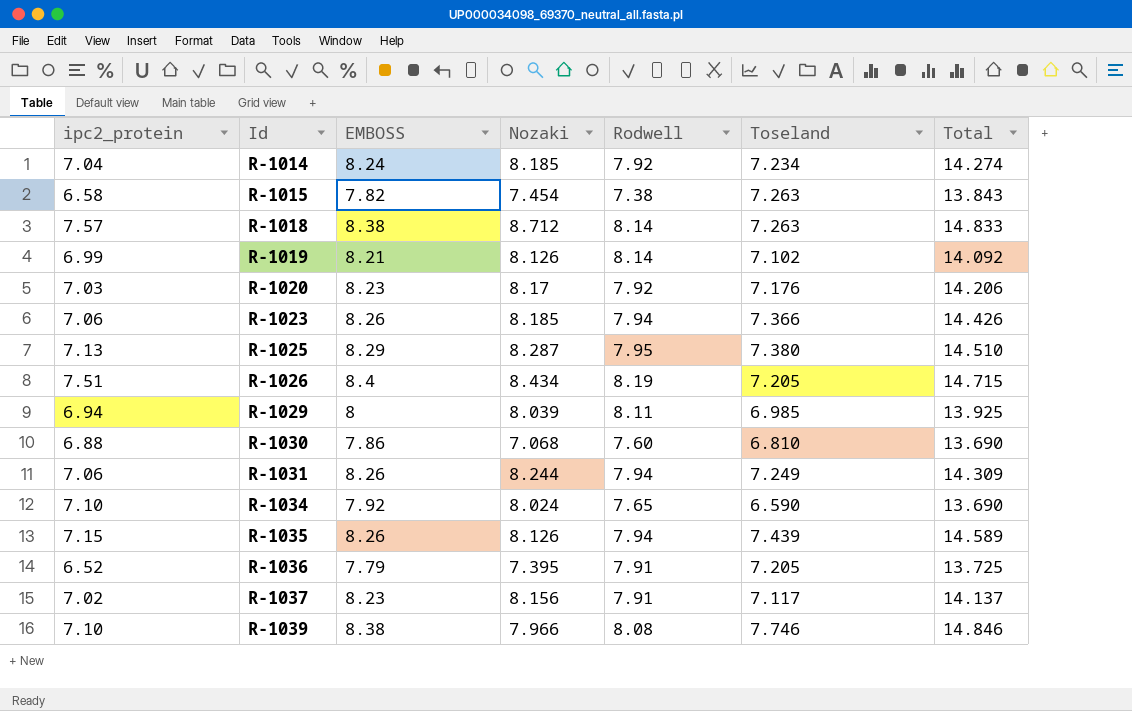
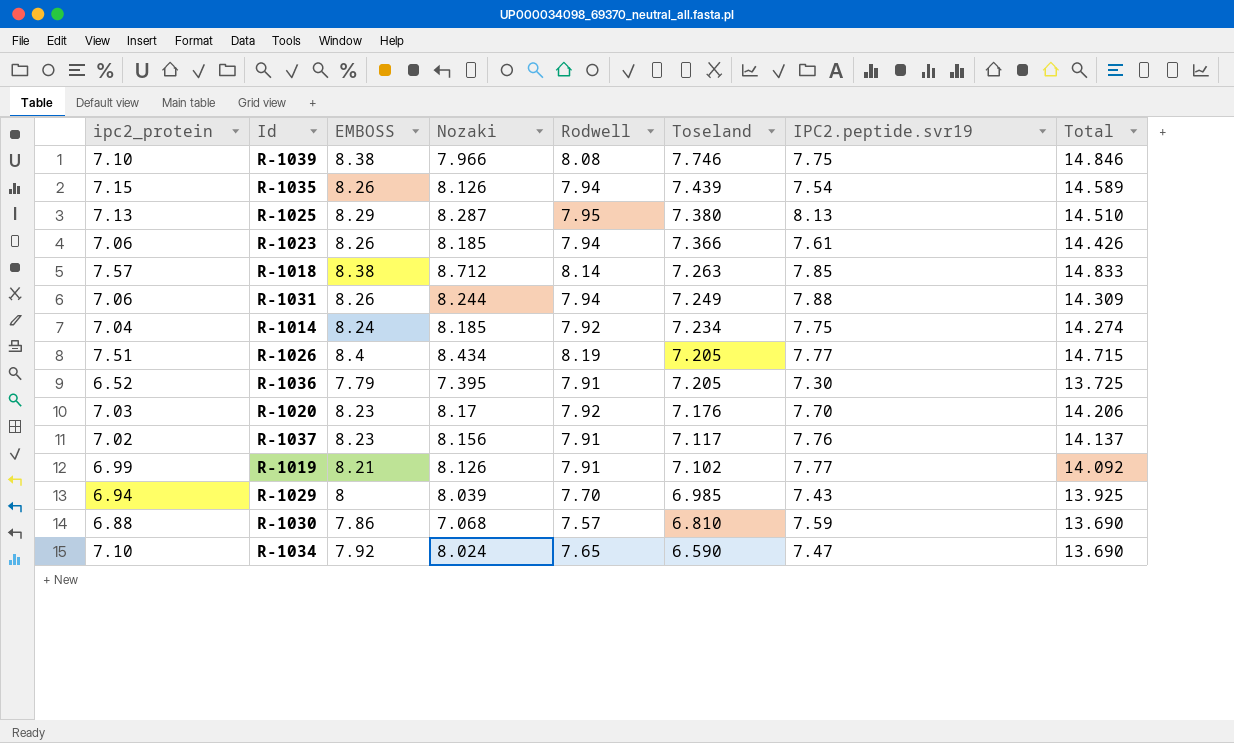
row order: Id ascending -> Toseland descending
column IPC2.peptide.svr19 | position: none -> 7
row R-1015: 6.58 | 7.82 | 7.454 | 7.38 | 7.263 | 13.843 -> none
R-1019 | Rodwell: 8.14 -> 7.91
R-1029 | Rodwell: 8.11 -> 7.70
R-1030 | Rodwell: 7.60 -> 7.57

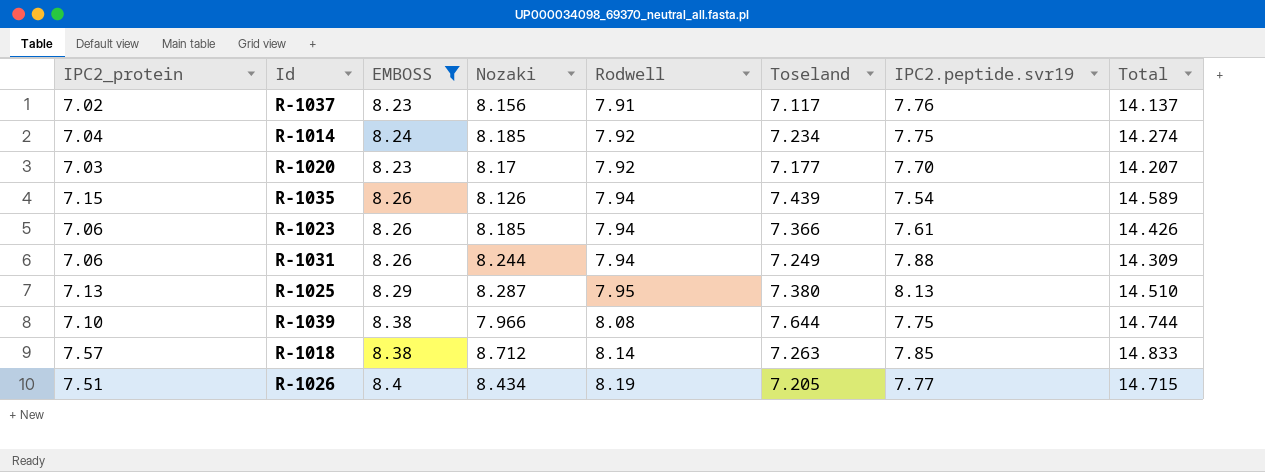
filter: none -> EMBOSS >= 8.23
row order: Toseland descending -> Rodwell ascending
column name: ipc2_protein -> IPC2_protein
R-1020 | Toseland: 7.176 -> 7.177
R-1020 | Total: 14.206 -> 14.207
R-1039 | Toseland: 7.746 -> 7.644
R-1039 | Total: 14.846 -> 14.744

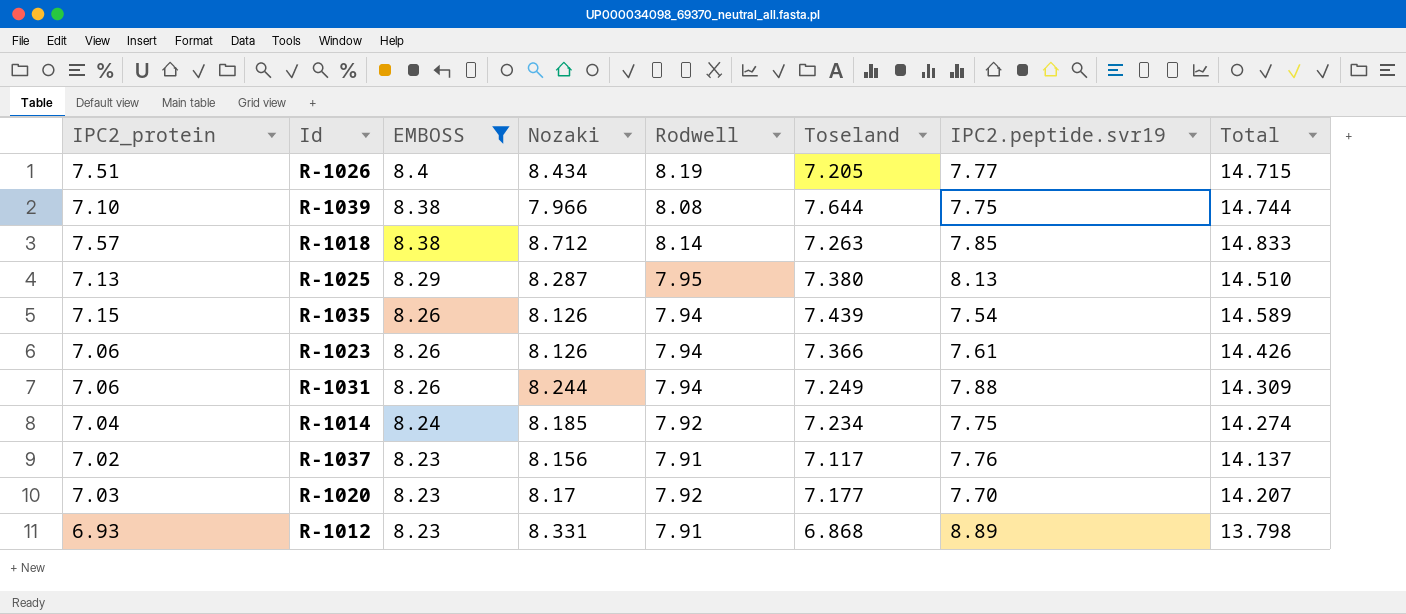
row order: Rodwell ascending -> EMBOSS descending
R-1023 | Nozaki: 8.185 -> 8.126
row R-1012: none -> 6.93 | 8.23 | 8.331 | 7.91 | 6.868 | 8.89 | 13.798

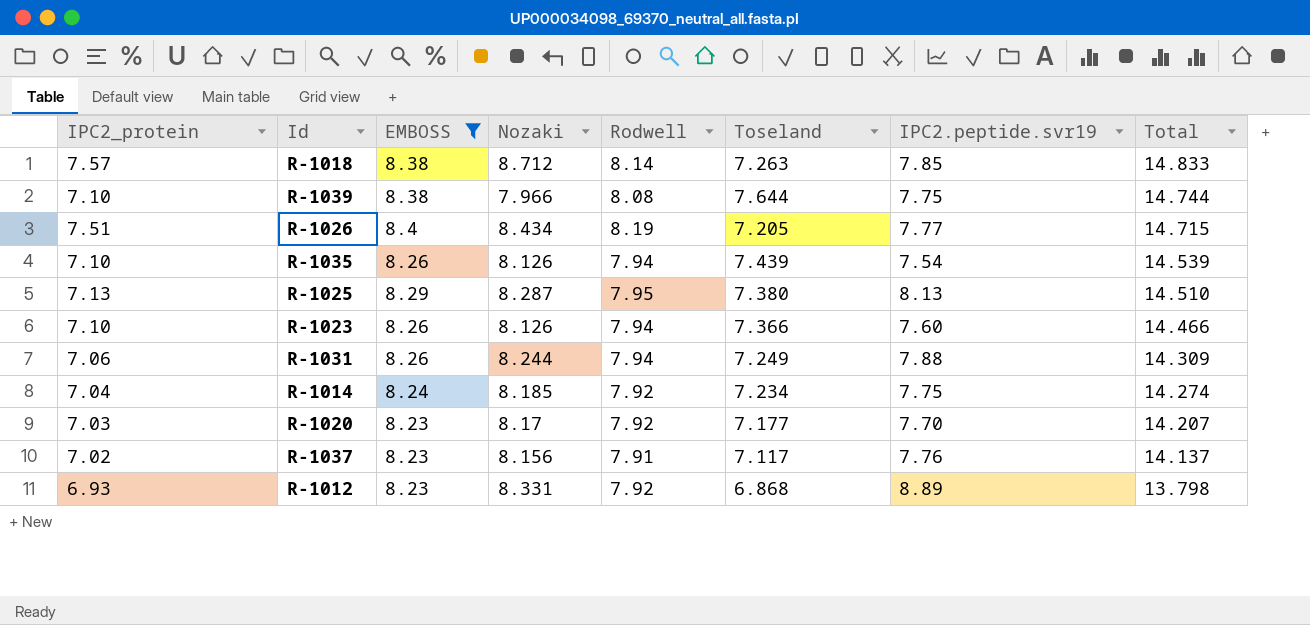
row order: EMBOSS descending -> Total descending
R-1035 | IPC2_protein: 7.15 -> 7.10
R-1035 | Total: 14.589 -> 14.539
R-1023 | IPC2_protein: 7.06 -> 7.10
R-1023 | IPC2.peptide.svr19: 7.61 -> 7.60
R-1023 | Total: 14.426 -> 14.466
R-1012 | Rodwell: 7.91 -> 7.92

